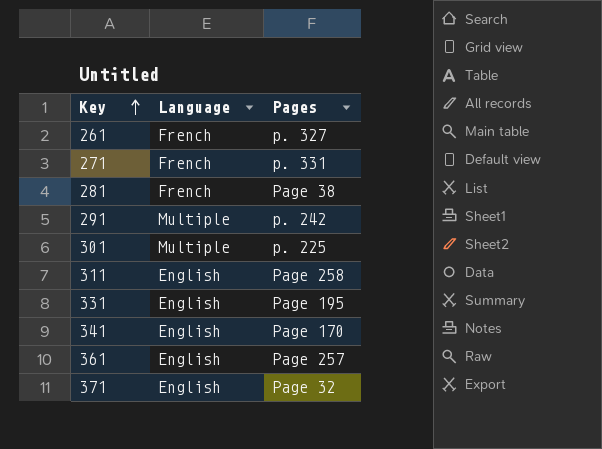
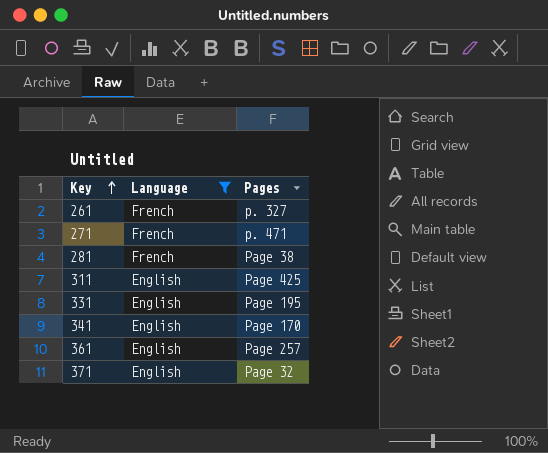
filter: none -> Language != Multiple
271 | Pages: p. 331 -> p. 471
311 | Pages: Page 258 -> Page 425

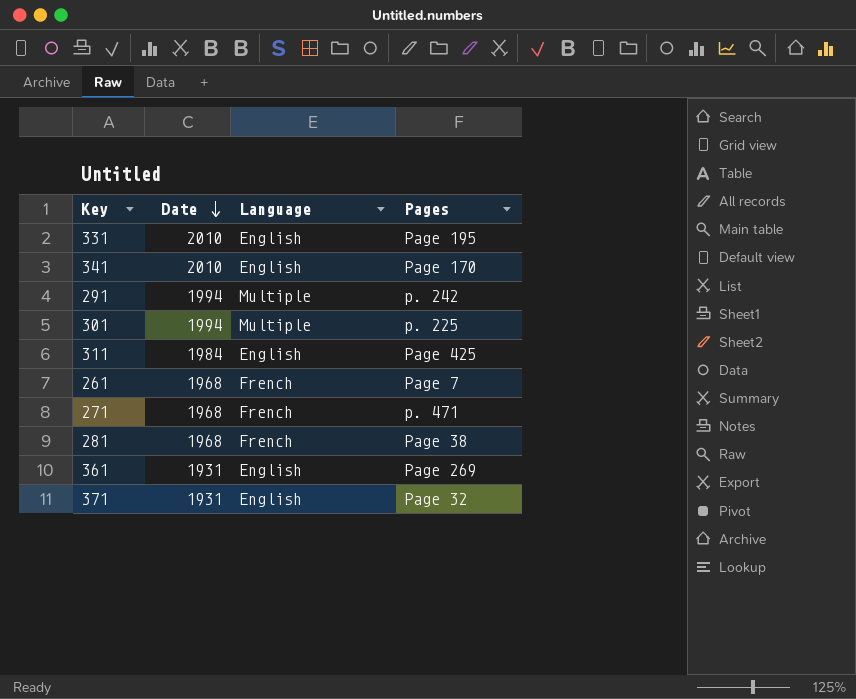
filter: Language != Multiple -> none
row order: Key ascending -> Date descending
column Date | position: none -> 2
261 | Pages: p. 327 -> Page 7
361 | Pages: Page 257 -> Page 269

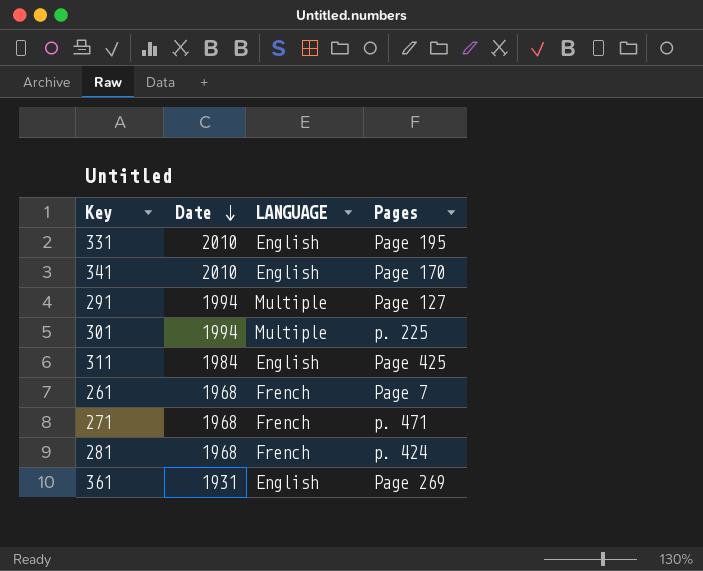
column name: Language -> LANGUAGE
row 371: 1931 | English | Page 32 -> none
291 | Pages: p. 242 -> Page 127
281 | Pages: Page 38 -> p. 424

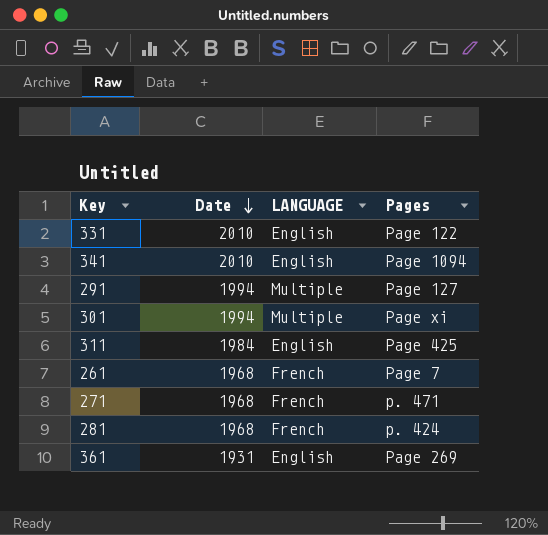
331 | Pages: Page 195 -> Page 122
341 | Pages: Page 170 -> Page 1094
301 | Pages: p. 225 -> Page xi

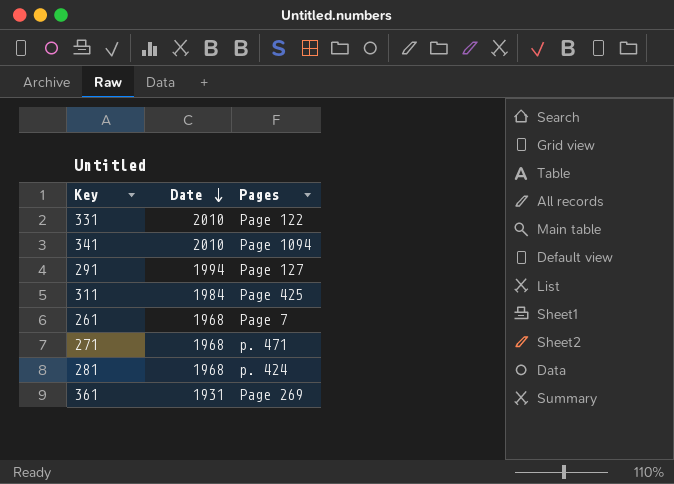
column LANGUAGE | position: 3 -> none
row 301: 1994 | Multiple | Page xi -> none

